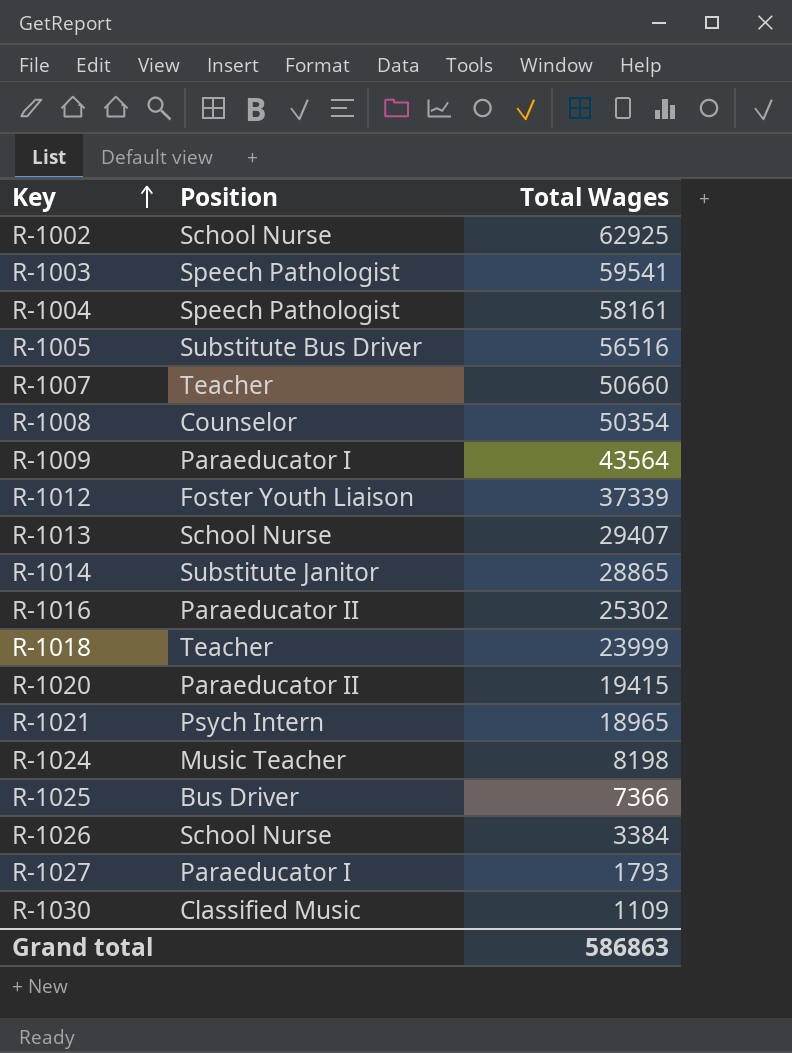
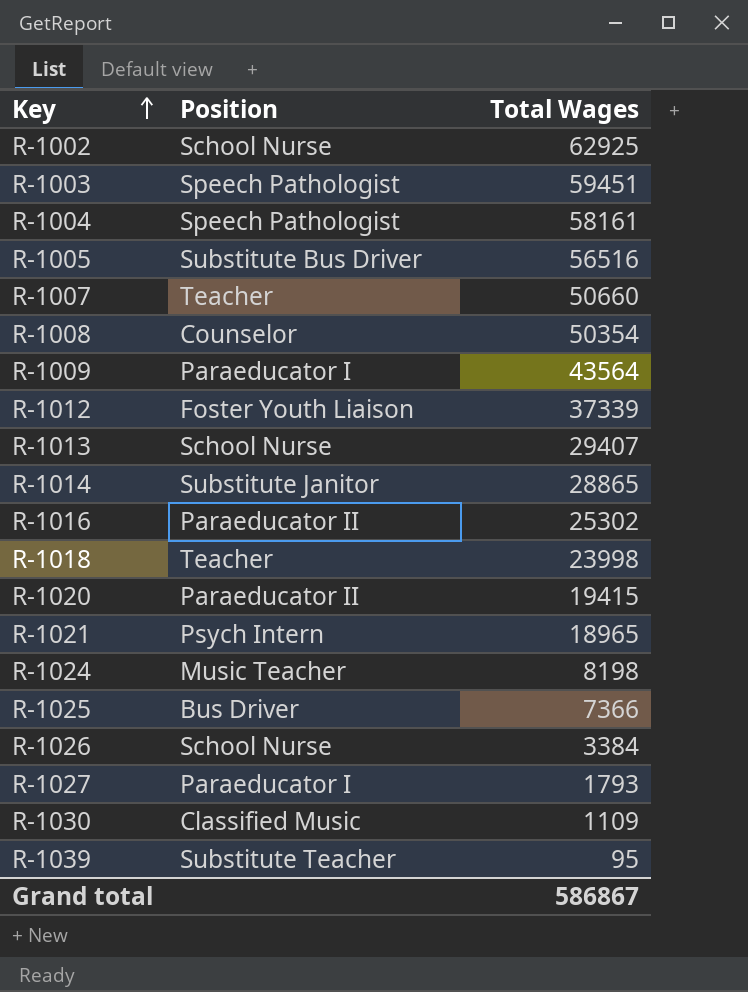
R-1003 | Total Wages: 59541 -> 59451
R-1018 | Total Wages: 23999 -> 23998
row R-1039: none -> Substitute Teacher | 95
Grand total | Total Wages: 586863 -> 586867

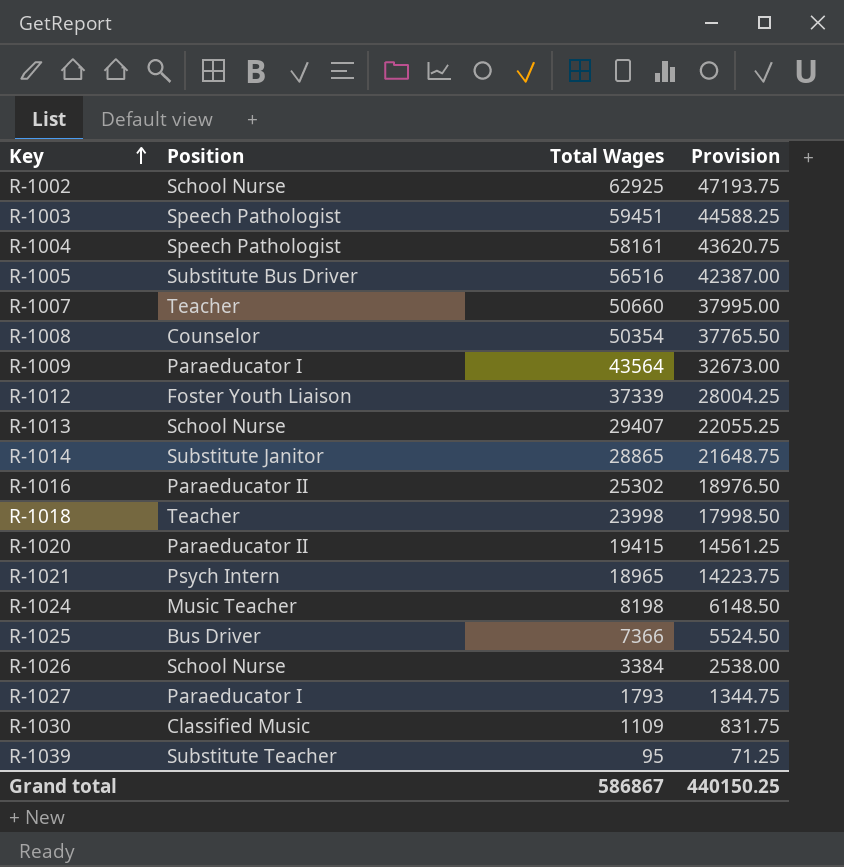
column Provision | formula: none -> [Total Wages] * 0.75

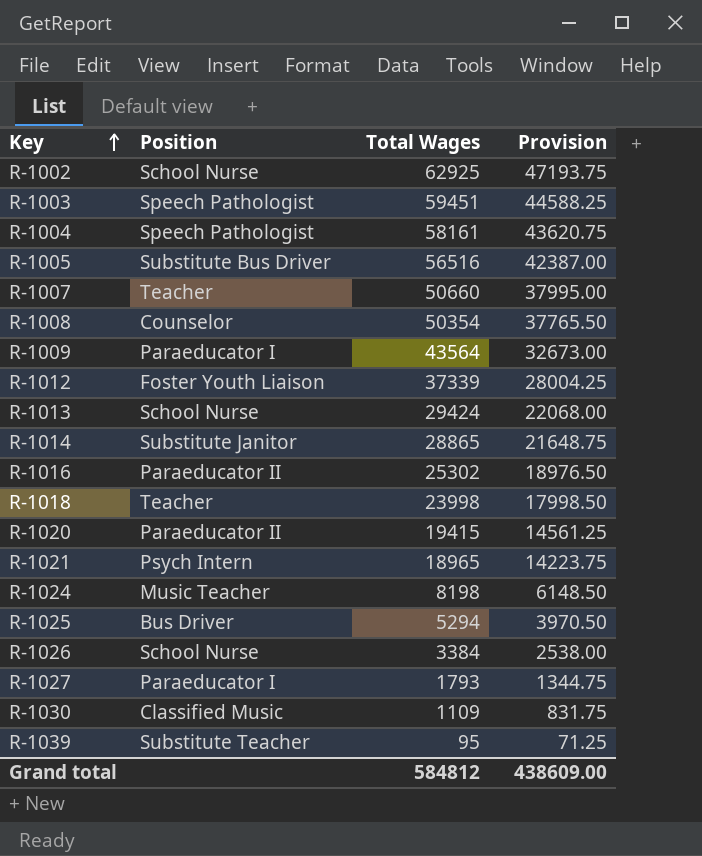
R-1013 | Total Wages: 29407 -> 29424
R-1013 | Provision: 22055.25 -> 22068.00
R-1025 | Total Wages: 7366 -> 5294
R-1025 | Provision: 5524.50 -> 3970.50
Grand total | Total Wages: 586867 -> 584812
Grand total | Provision: 440150.25 -> 438609.00

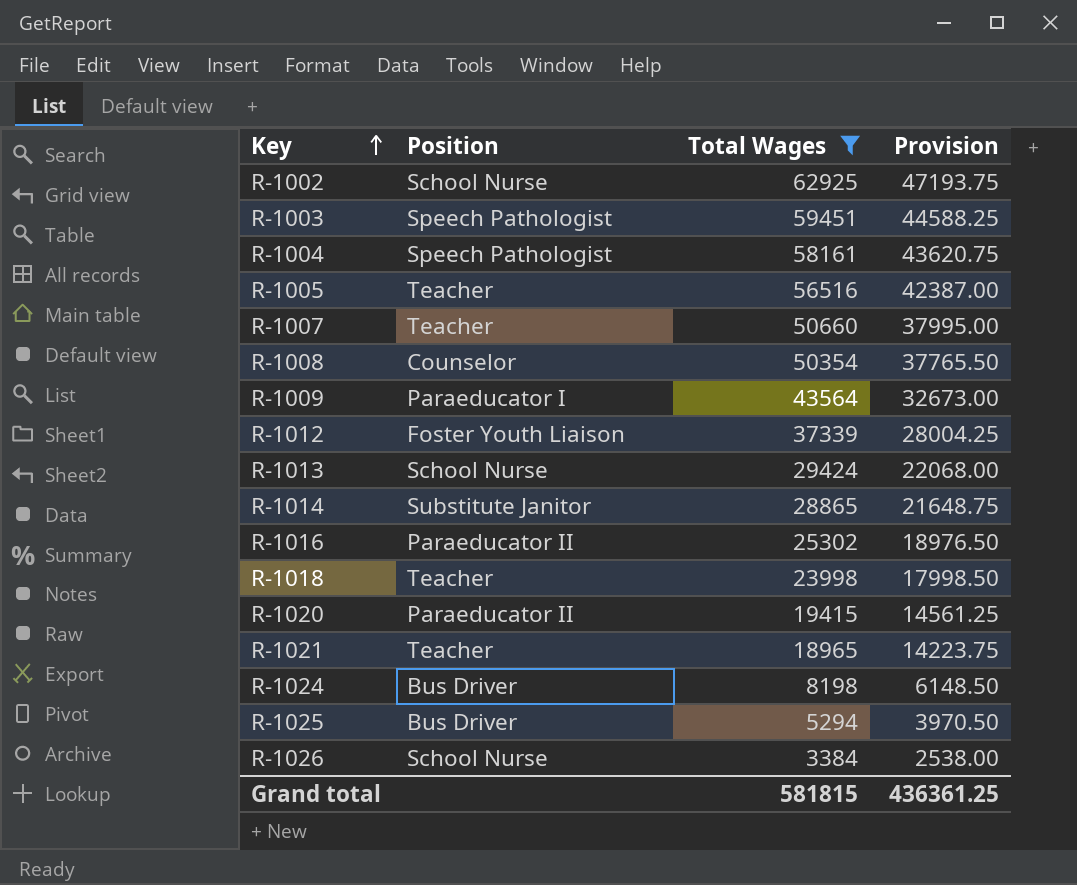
filter: none -> Total Wages >= 3384
R-1005 | Position: Substitute Bus Driver -> Teacher
R-1021 | Position: Psych Intern -> Teacher
R-1024 | Position: Music Teacher -> Bus Driver
Grand total | Total Wages: 584812 -> 581815
Grand total | Provision: 438609.00 -> 436361.25

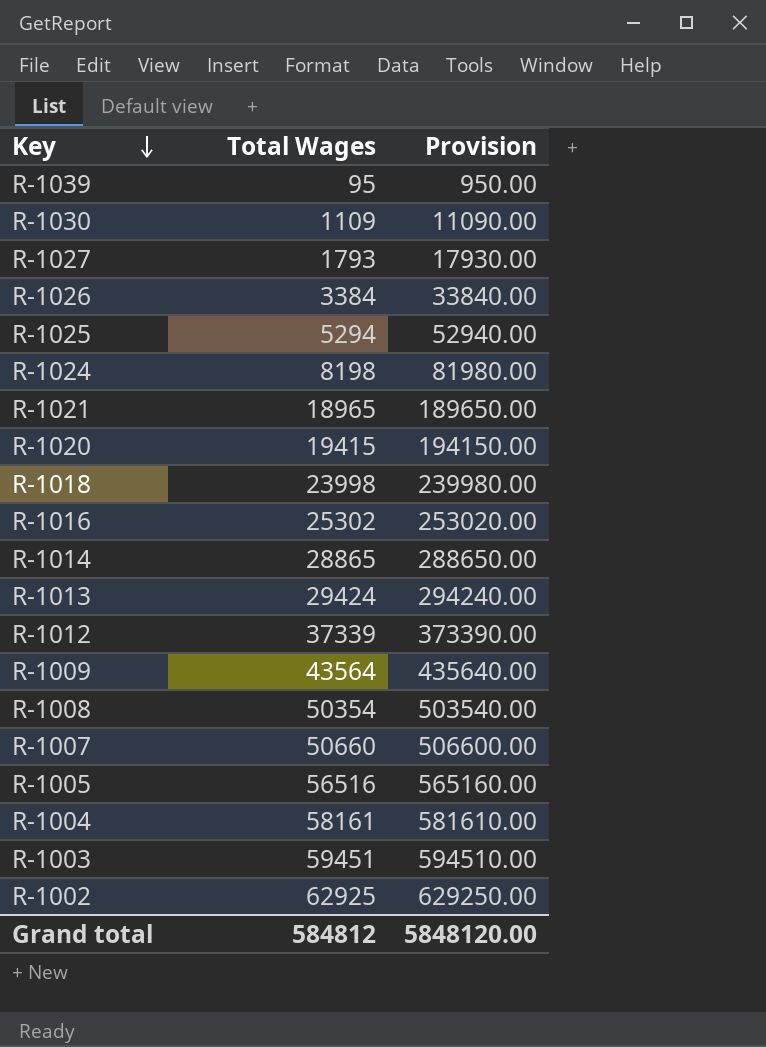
filter: Total Wages >= 3384 -> none
row order: Key ascending -> Key descending
column Position | position: 2 -> none
column Provision | formula: [Total Wages] * 0.75 -> [Total Wages] * 10
Grand total | Total Wages: 581815 -> 584812
Grand total | Provision: 436361.25 -> 5848120.00

